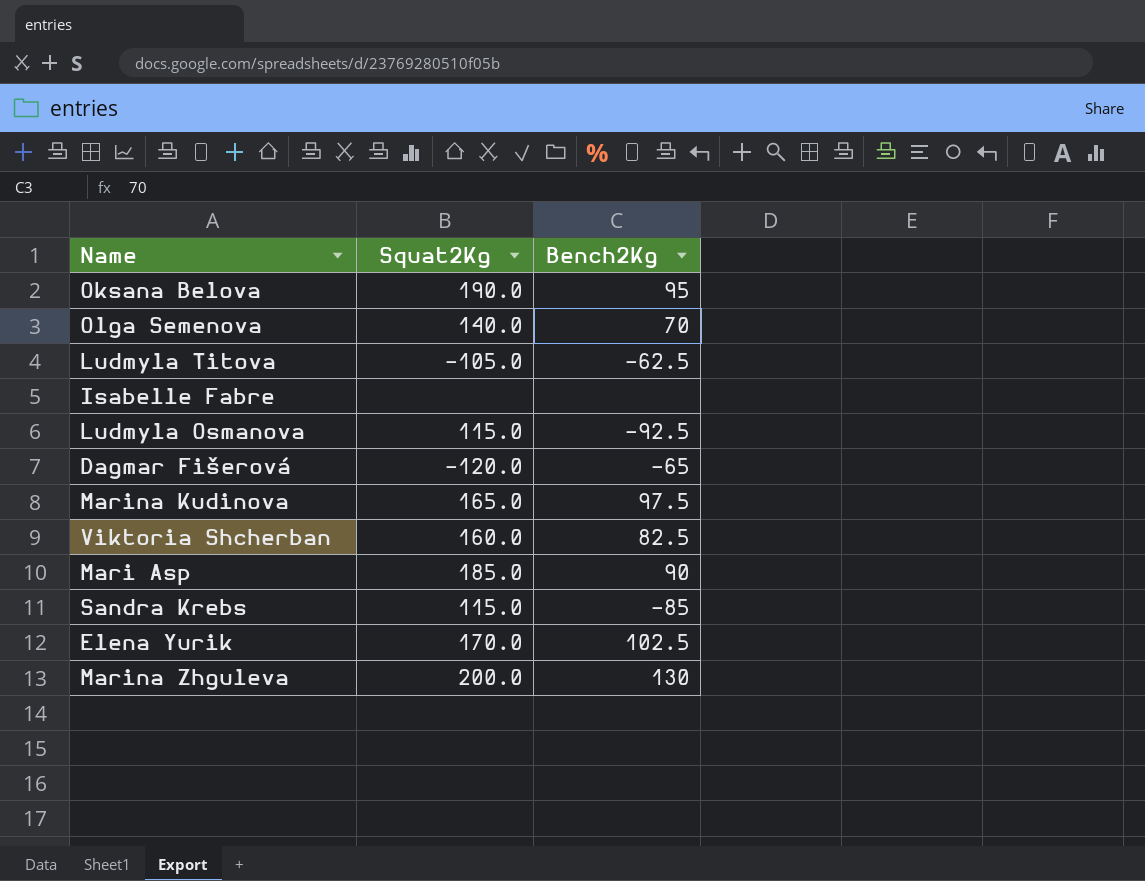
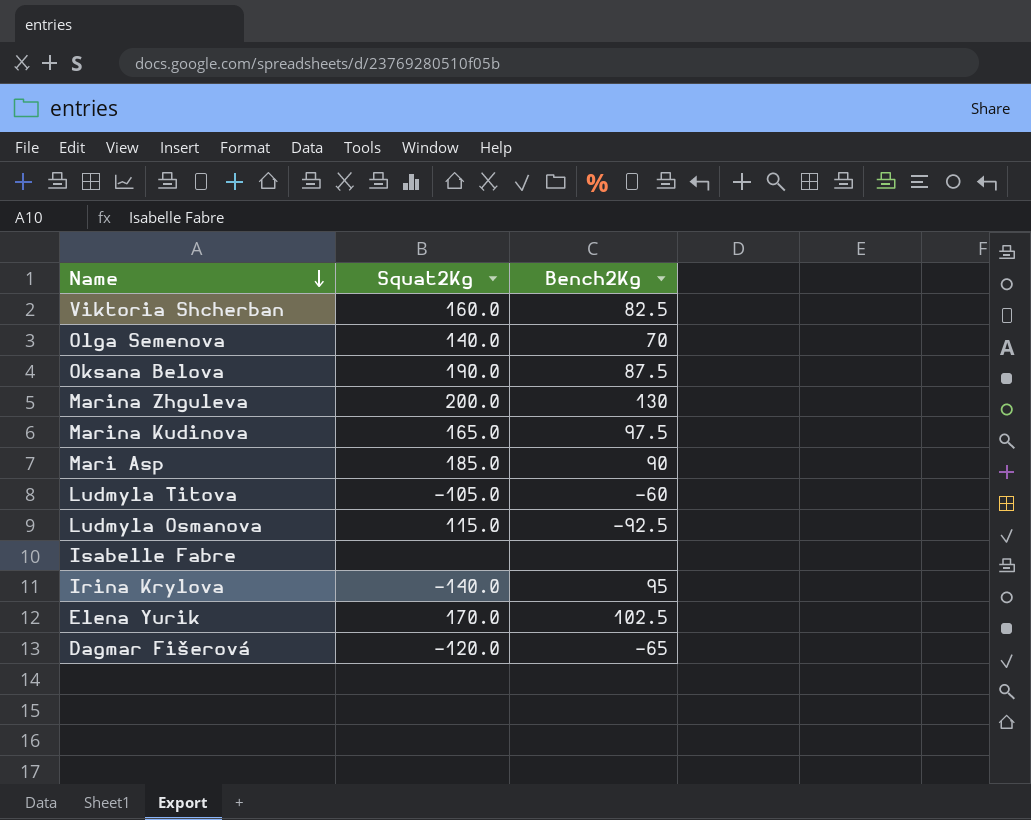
row order: none -> Name descending
row Sandra Krebs: 115.0 | -85 -> none
Oksana Belova | Bench2Kg: 95 -> 87.5
Ludmyla Titova | Bench2Kg: -62.5 -> -60
row Irina Krylova: none -> -140.0 | 95

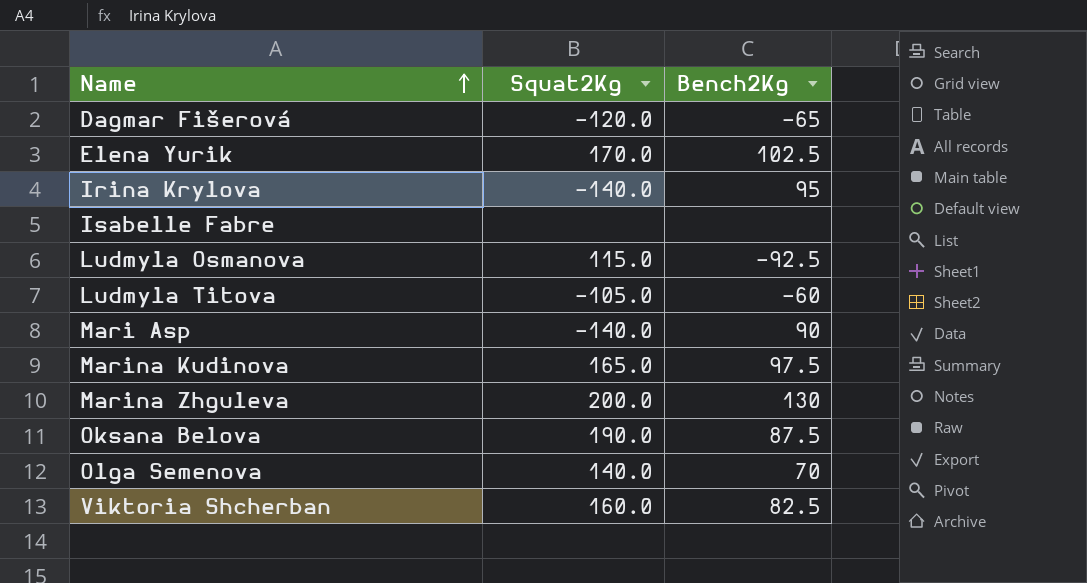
row order: Name descending -> Name ascending
Mari Asp | Squat2Kg: 185.0 -> -140.0

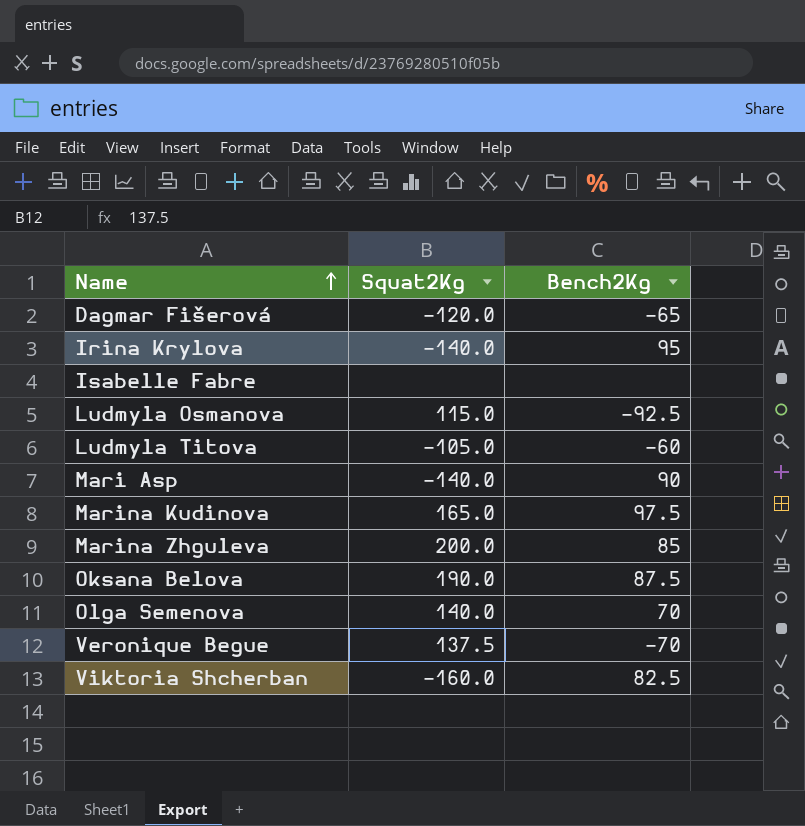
row Elena Yurik: 170.0 | 102.5 -> none
Marina Zhguleva | Bench2Kg: 130 -> 85
row Veronique Begue: none -> 137.5 | -70
Viktoria Shcherban | Squat2Kg: 160.0 -> -160.0

